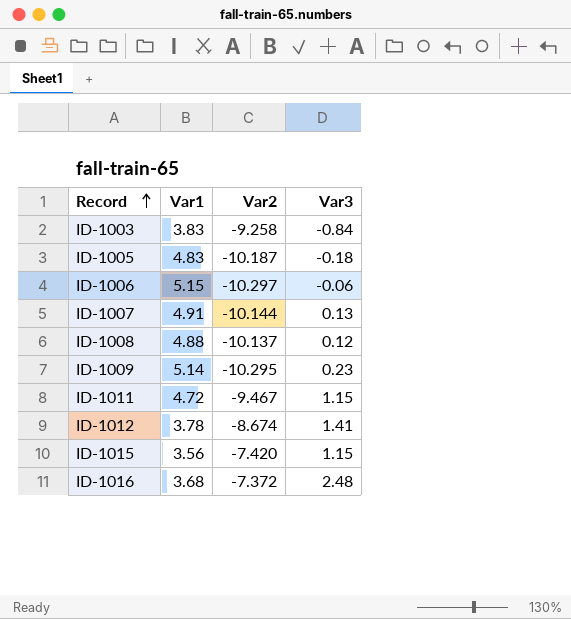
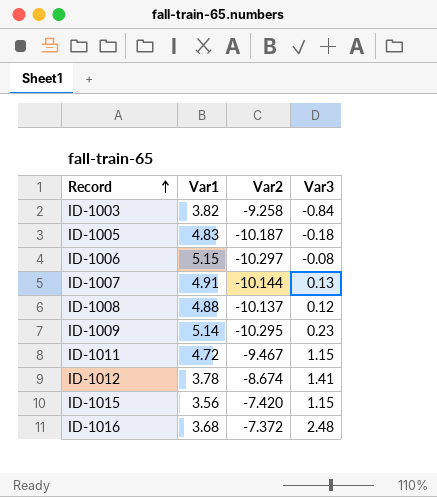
ID-1003 | Var1: 3.83 -> 3.82
ID-1006 | Var3: -0.06 -> -0.08

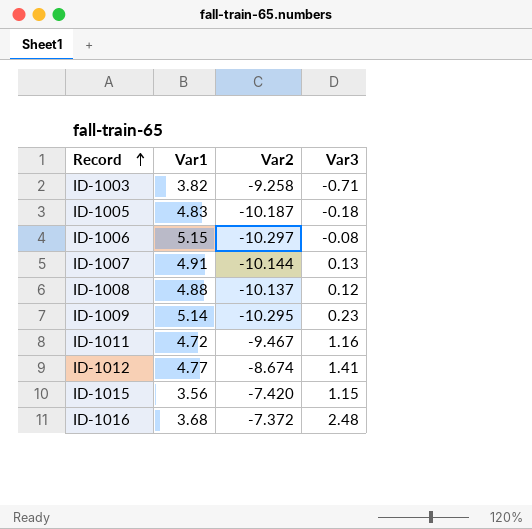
ID-1003 | Var3: -0.84 -> -0.71
ID-1011 | Var3: 1.15 -> 1.16
ID-1012 | Var1: 3.78 -> 4.77

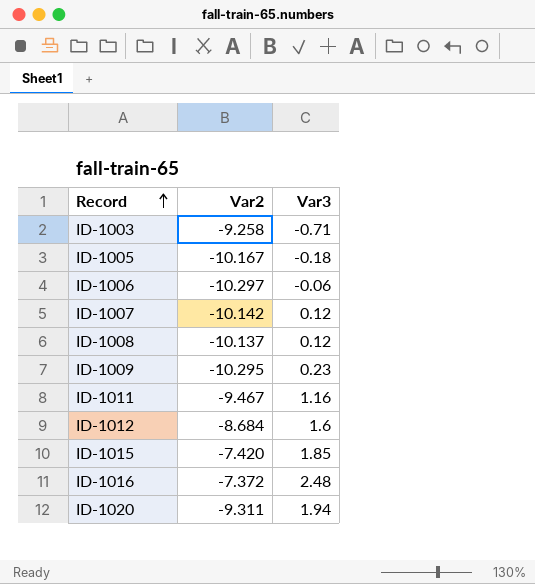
column Var1 | position: 2 -> none
ID-1005 | Var2: -10.187 -> -10.167
ID-1006 | Var3: -0.08 -> -0.06
ID-1007 | Var2: -10.144 -> -10.142
ID-1007 | Var3: 0.13 -> 0.12
ID-1012 | Var2: -8.674 -> -8.684
ID-1012 | Var3: 1.41 -> 1.6
ID-1015 | Var3: 1.15 -> 1.85
row ID-1020: none -> -9.311 | 1.94

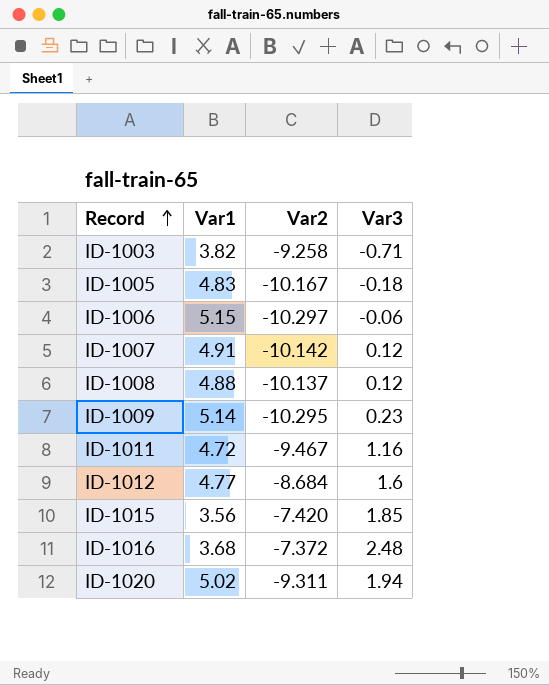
column Var1 | position: none -> 2

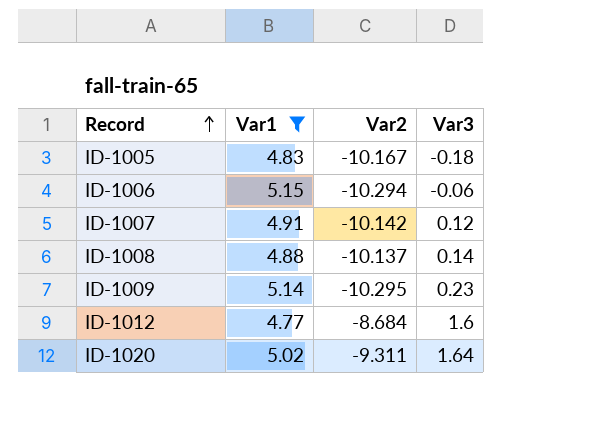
filter: none -> Var1 >= 4.77
ID-1006 | Var2: -10.297 -> -10.294
ID-1008 | Var3: 0.12 -> 0.14
ID-1020 | Var3: 1.94 -> 1.64

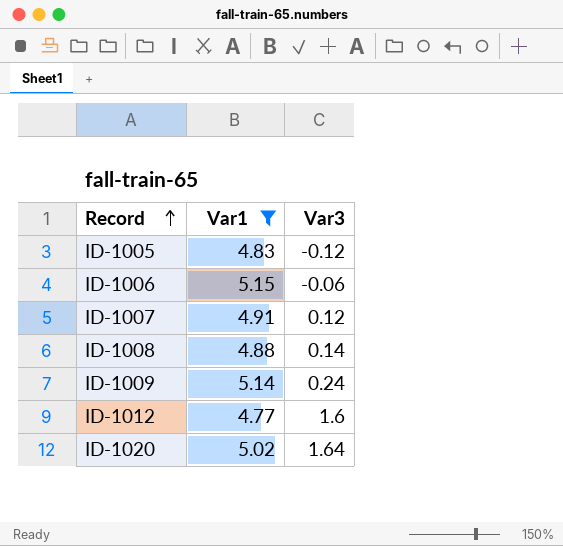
column Var2 | position: 3 -> none
ID-1005 | Var3: -0.18 -> -0.12
ID-1009 | Var3: 0.23 -> 0.24

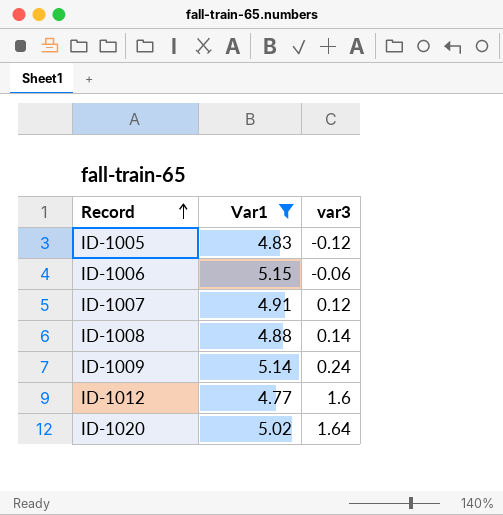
column name: Var3 -> var3

